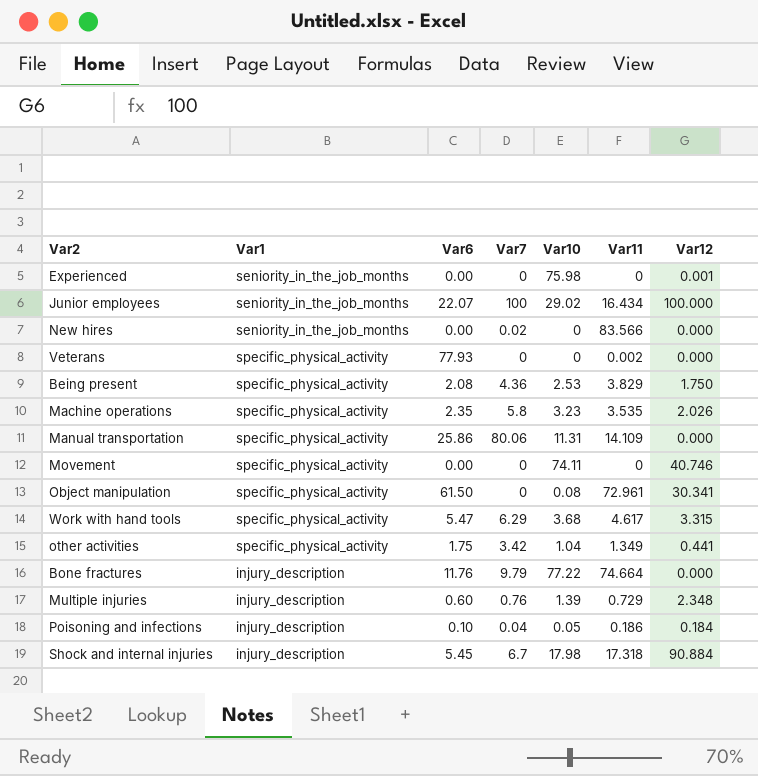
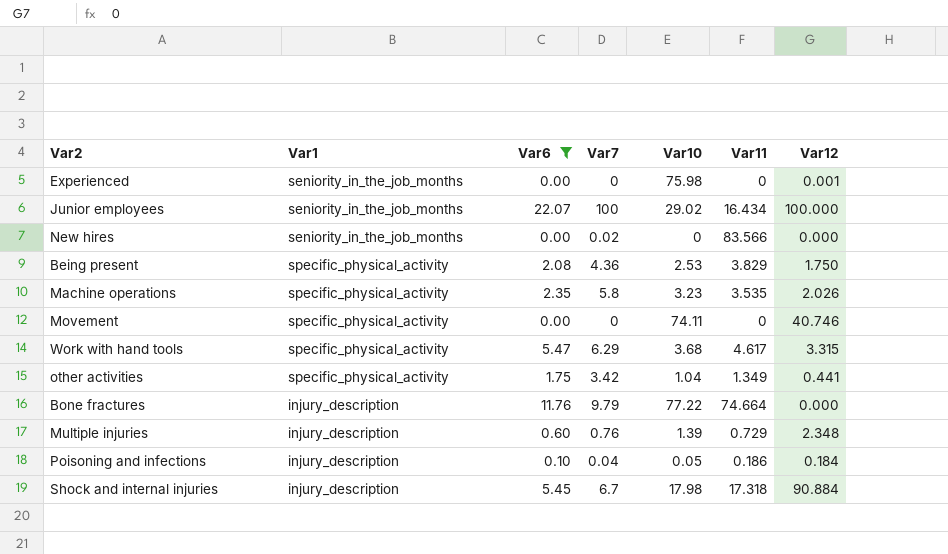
filter: none -> Var6 <= 22.07

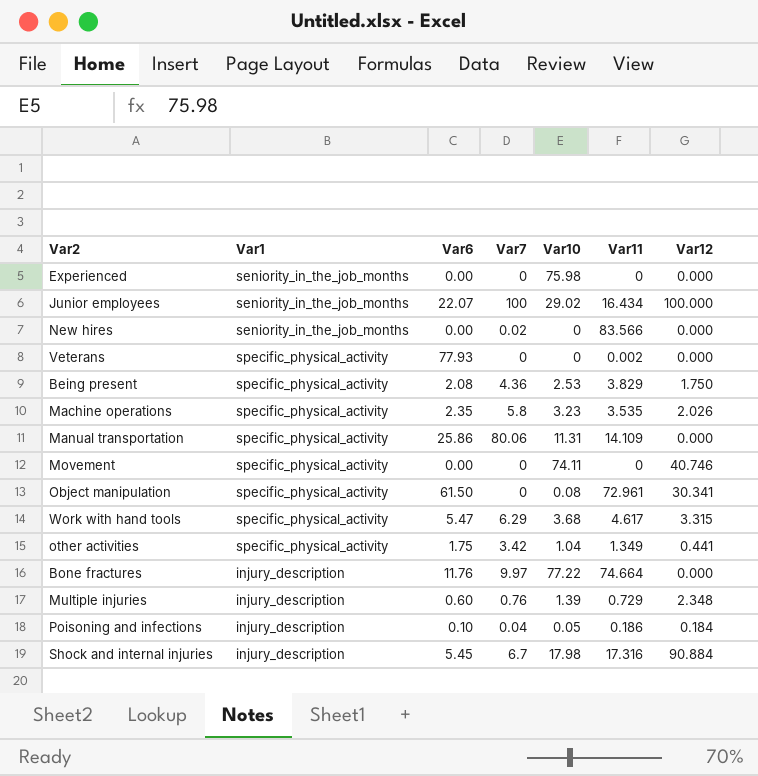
filter: Var6 <= 22.07 -> none
Experienced | Var12: 0.001 -> 0.000
Bone fractures | Var7: 9.79 -> 9.97
Shock and internal injuries | Var11: 17.318 -> 17.316

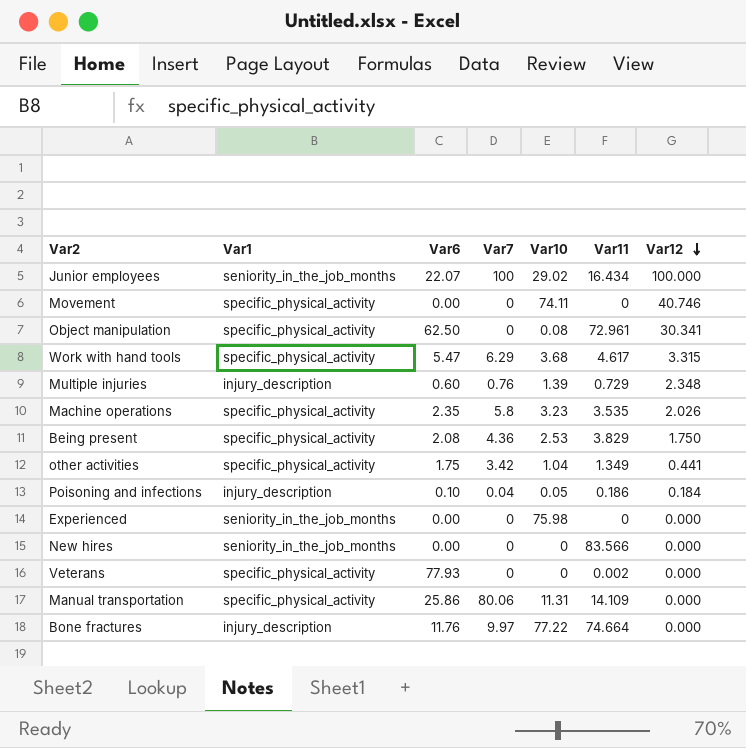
row order: none -> Var12 descending
row Shock and internal injuries: injury_description | 5.45 | 6.7 | 17.98 | 17.316 | 90.884 -> none
Object manipulation | Var6: 61.50 -> 62.50
New hires | Var7: 0.02 -> 0

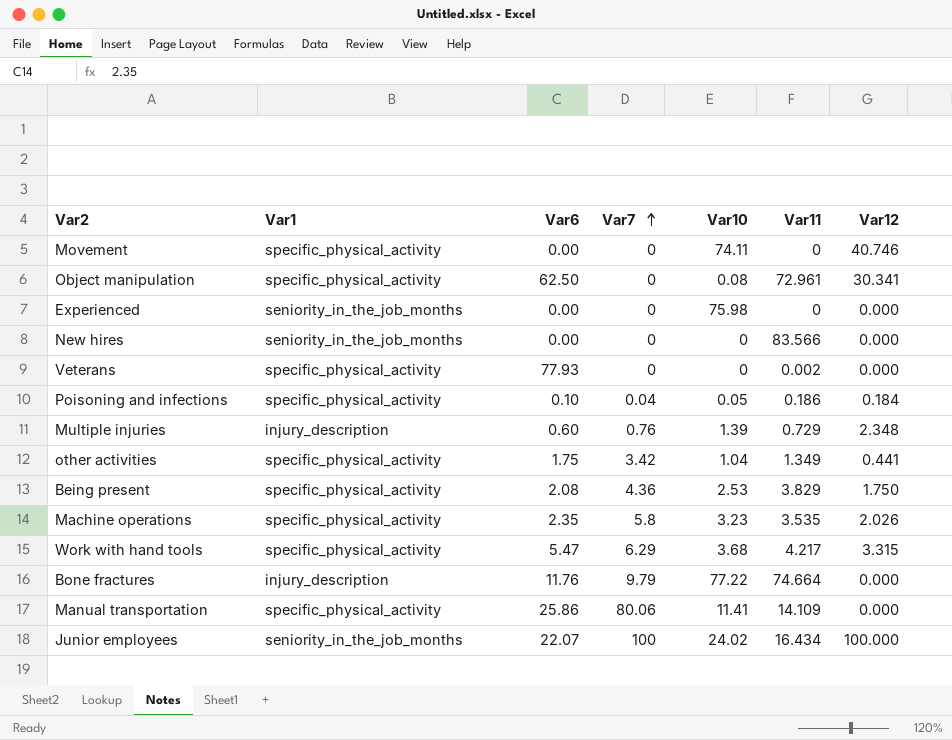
row order: Var12 descending -> Var7 ascending
Poisoning and infections | Var1: injury_description -> specific_physical_activity
Work with hand tools | Var11: 4.617 -> 4.217
Bone fractures | Var7: 9.97 -> 9.79
Manual transportation | Var10: 11.31 -> 11.41
Junior employees | Var10: 29.02 -> 24.02

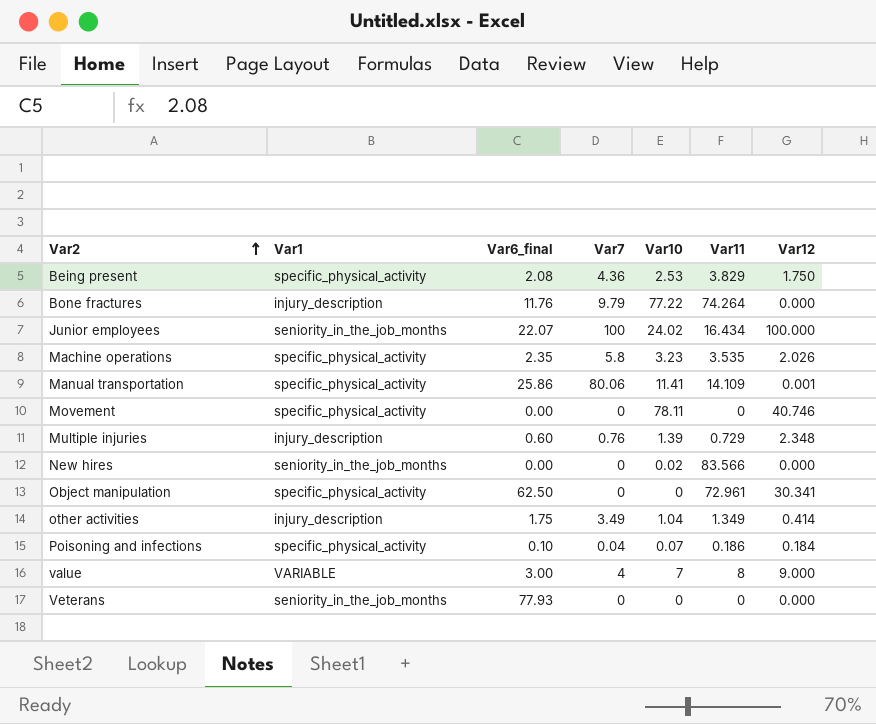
row order: Var7 ascending -> Var2 ascending
column name: Var6 -> Var6_final
row Experienced: seniority_in_the_job_months | 0.00 | 0 | 75.98 | 0 | 0.000 -> none
row Work with hand tools: specific_physical_activity | 5.47 | 6.29 | 3.68 | 4.217 | 3.315 -> none
Bone fractures | Var11: 74.664 -> 74.264
Manual transportation | Var12: 0.000 -> 0.001
Movement | Var10: 74.11 -> 78.11
New hires | Var10: 0 -> 0.02
Object manipulation | Var10: 0.08 -> 0
other activities | Var1: specific_physical_activity -> injury_description
other activities | Var7: 3.42 -> 3.49
other activities | Var12: 0.441 -> 0.414
Poisoning and infections | Var10: 0.05 -> 0.07
row value: none -> VARIABLE | 3.00 | 4 | 7 | 8 | 9.000
Veterans | Var1: specific_physical_activity -> seniority_in_the_job_months
Veterans | Var11: 0.002 -> 0

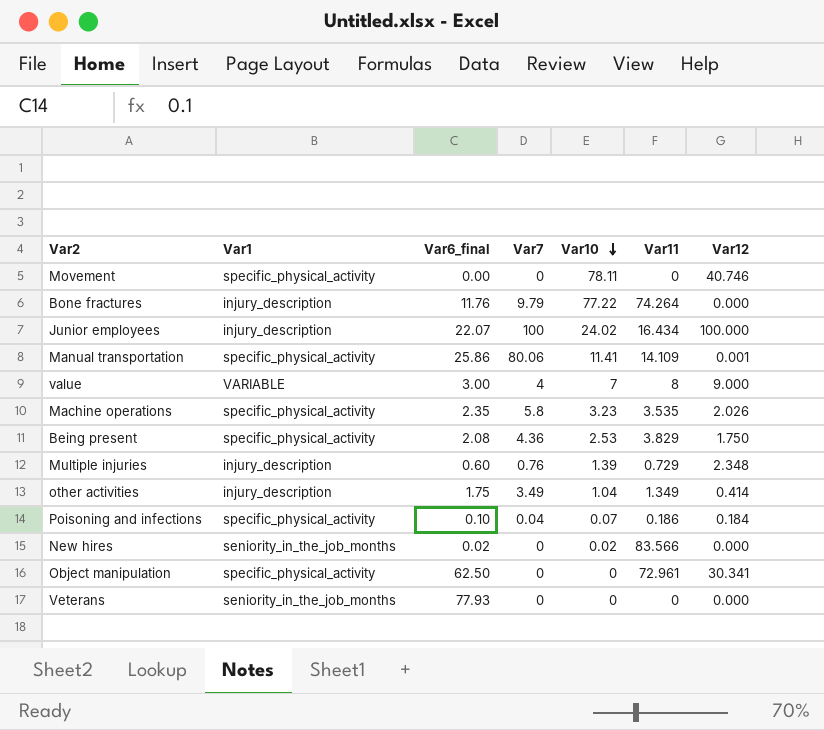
row order: Var2 ascending -> Var10 descending
Junior employees | Var1: seniority_in_the_job_months -> injury_description
New hires | Var6_final: 0.00 -> 0.02

